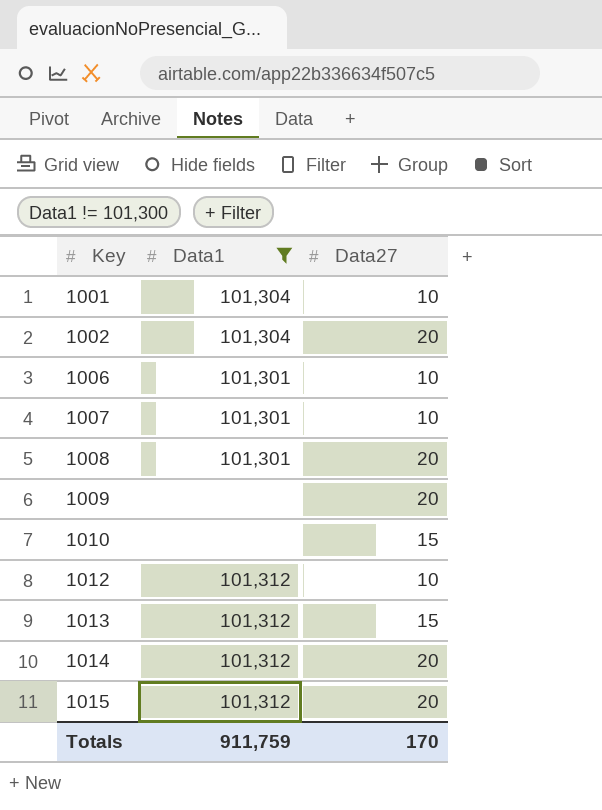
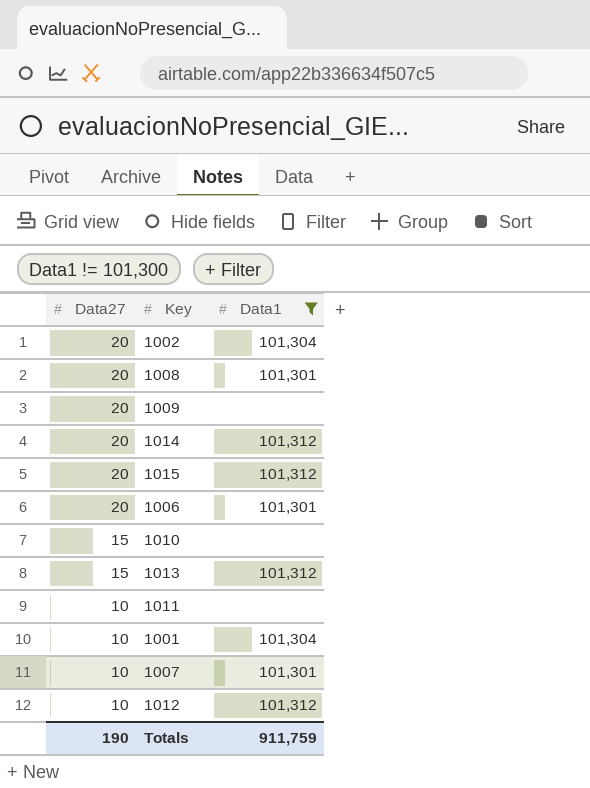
row order: Key ascending -> Data27 descending
column Data27 | position: 3 -> 1
1006 | Data27: 10 -> 20
row 1011: none -> 10 | none
Totals | Data27: 170 -> 190

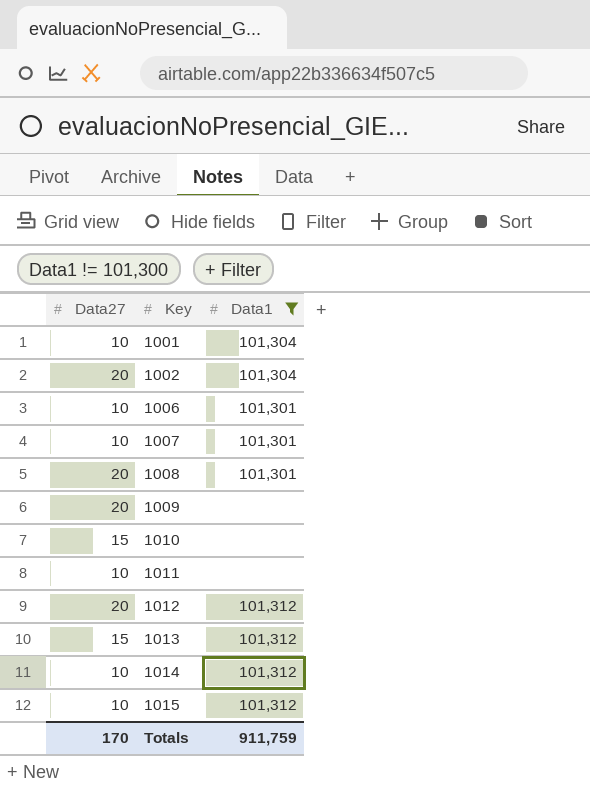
row order: Data27 descending -> Key ascending
1006 | Data27: 20 -> 10
1012 | Data27: 10 -> 20
1014 | Data27: 20 -> 10
1015 | Data27: 20 -> 10
Totals | Data27: 190 -> 170

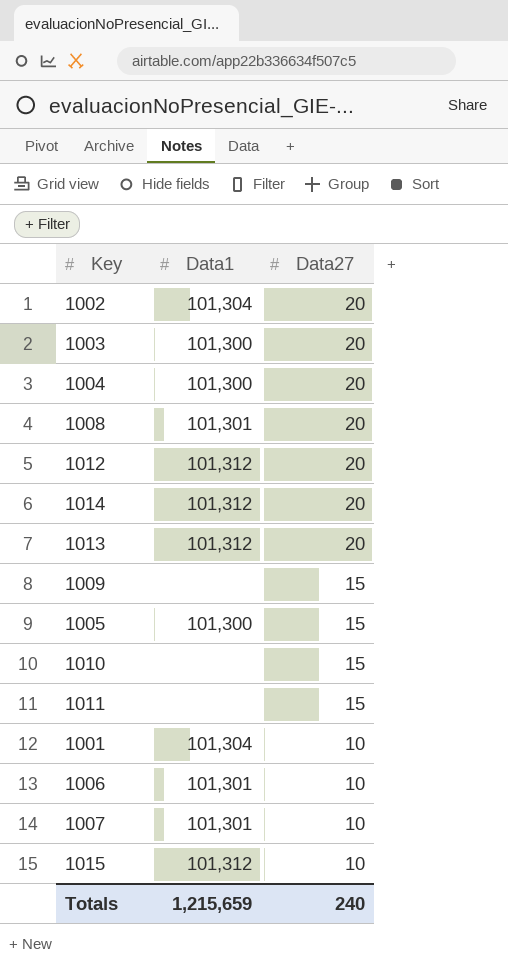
filter: Data1 != 101,300 -> none
row order: Key ascending -> Data27 descending
column Data27 | position: 1 -> 3
1014 | Data27: 10 -> 20
1013 | Data27: 15 -> 20
1009 | Data27: 20 -> 15
1011 | Data27: 10 -> 15
Totals | Data1: 911,759 -> 1,215,659
Totals | Data27: 170 -> 240

